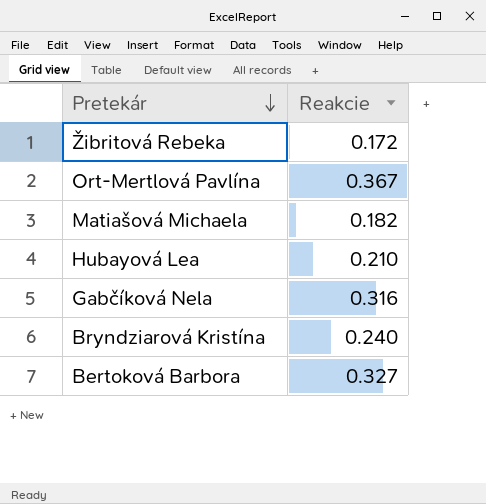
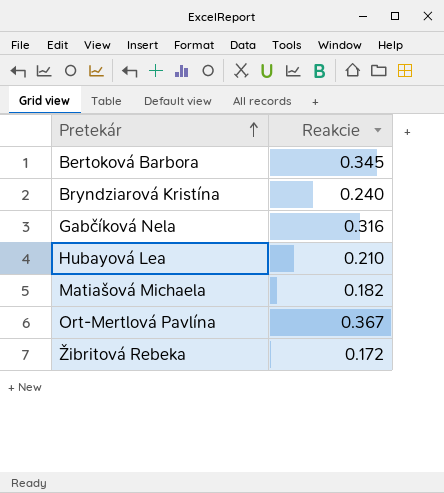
row order: Pretekár descending -> Pretekár ascending
Bertoková Barbora | Reakcie: 0.327 -> 0.345

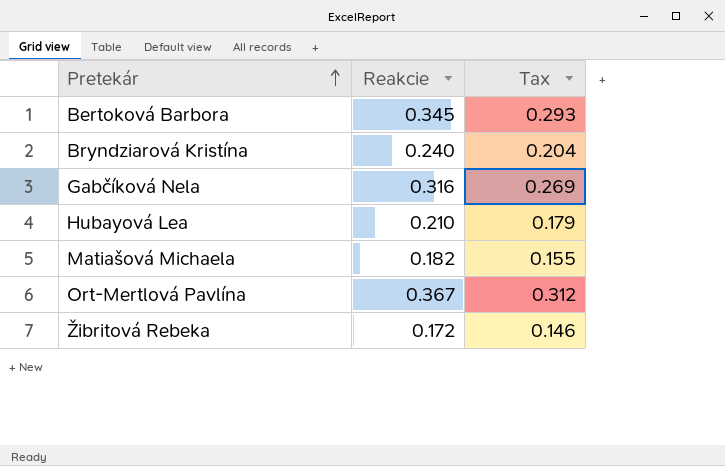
column Tax | formula: none -> [Reakcie] * 0.85

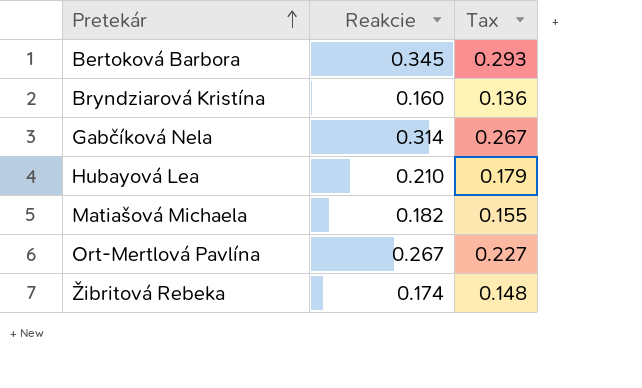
Bryndziarová Kristína | Reakcie: 0.240 -> 0.160
Bryndziarová Kristína | Tax: 0.204 -> 0.136
Gabčíková Nela | Reakcie: 0.316 -> 0.314
Gabčíková Nela | Tax: 0.269 -> 0.267
Ort-Mertlová Pavlína | Reakcie: 0.367 -> 0.267
Ort-Mertlová Pavlína | Tax: 0.312 -> 0.227
Žibritová Rebeka | Reakcie: 0.172 -> 0.174
Žibritová Rebeka | Tax: 0.146 -> 0.148

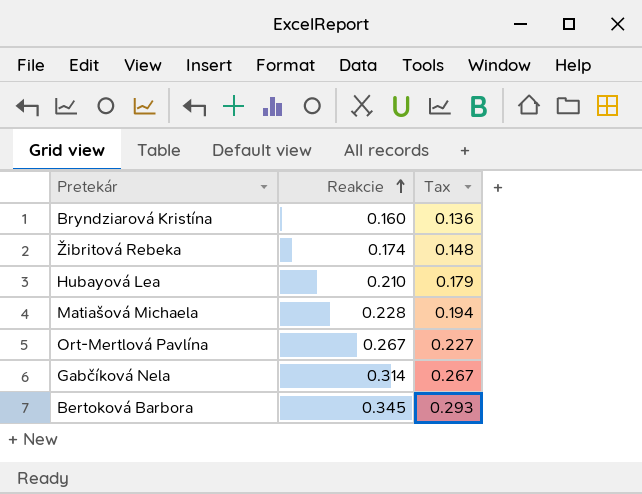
row order: Pretekár ascending -> Reakcie ascending
Matiašová Michaela | Reakcie: 0.182 -> 0.228
Matiašová Michaela | Tax: 0.155 -> 0.194

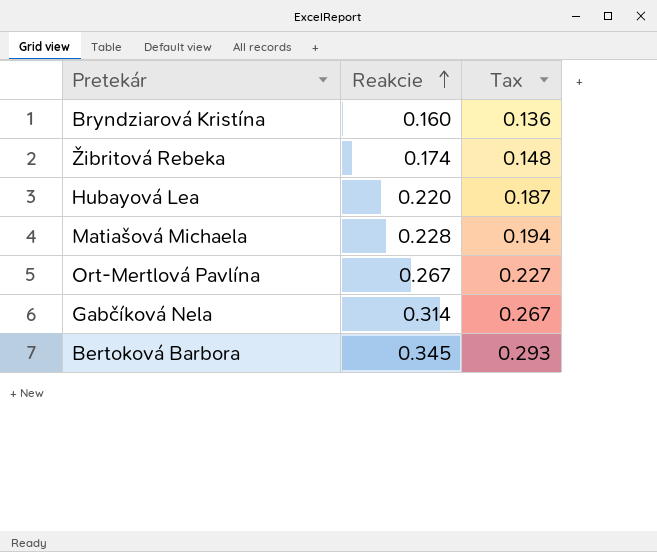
Hubayová Lea | Reakcie: 0.210 -> 0.220
Hubayová Lea | Tax: 0.179 -> 0.187

